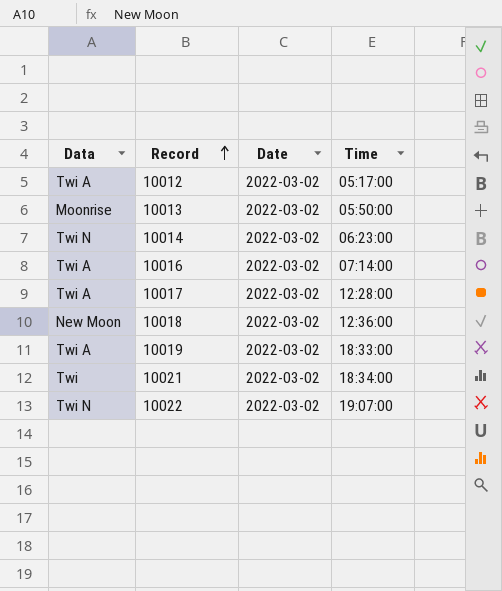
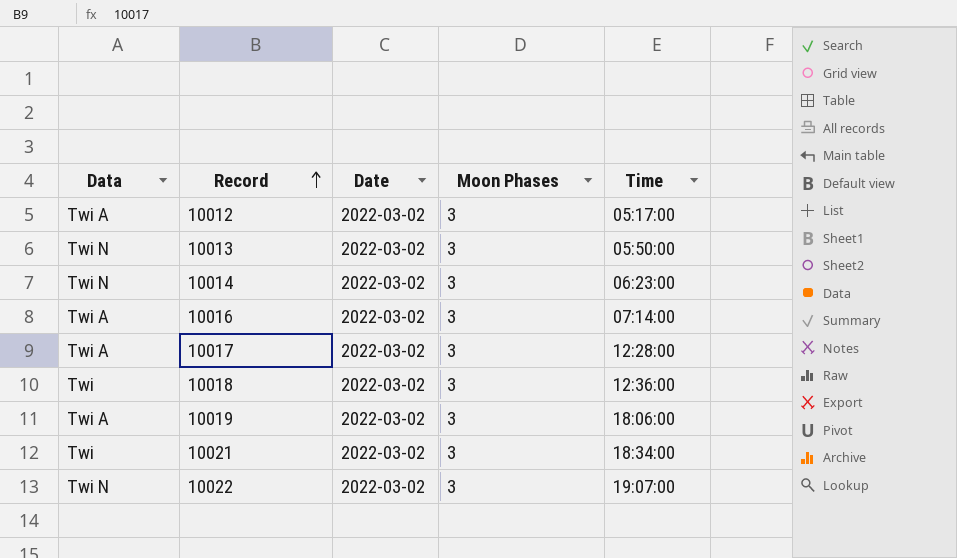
column Moon Phases | position: none -> 4
10013 | Data: Moonrise -> Twi N
10018 | Data: New Moon -> Twi
10019 | Time: 18:33:00 -> 18:06:00

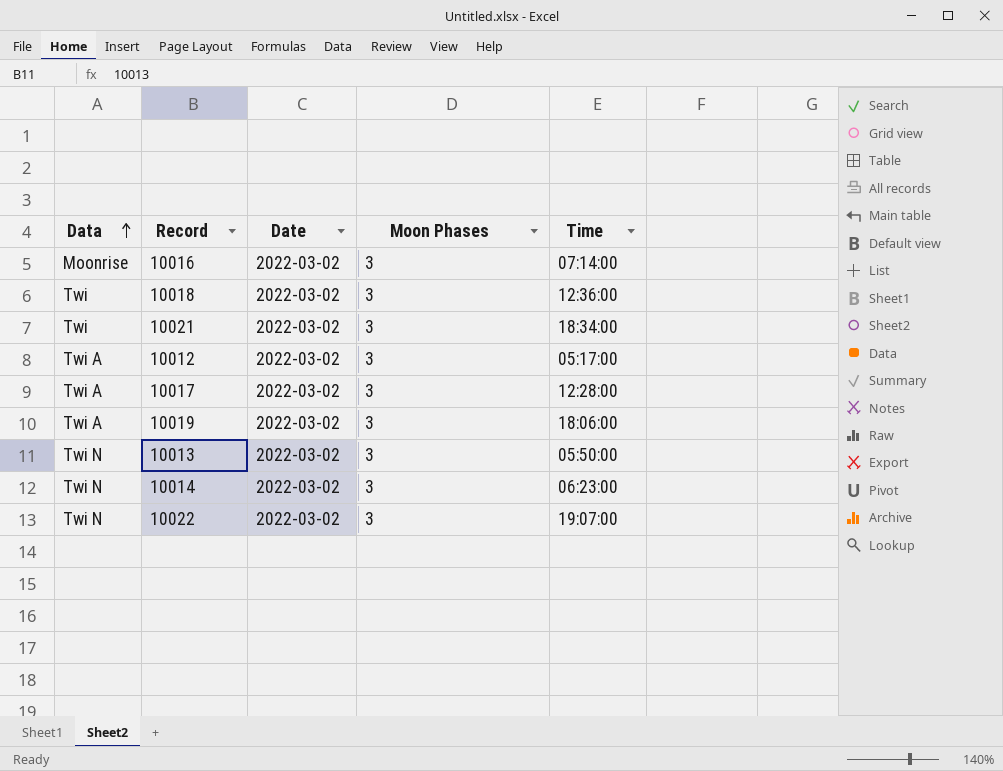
row order: Record ascending -> Data ascending
10016 | Data: Twi A -> Moonrise

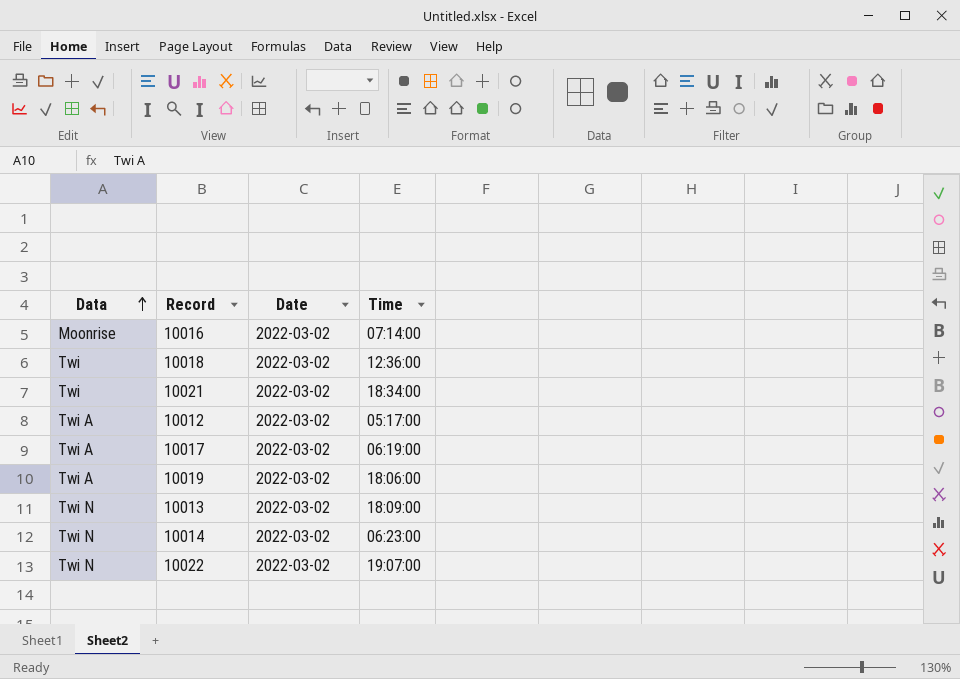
column Moon Phases | position: 4 -> none
10017 | Time: 12:28:00 -> 06:19:00
10013 | Time: 05:50:00 -> 18:09:00

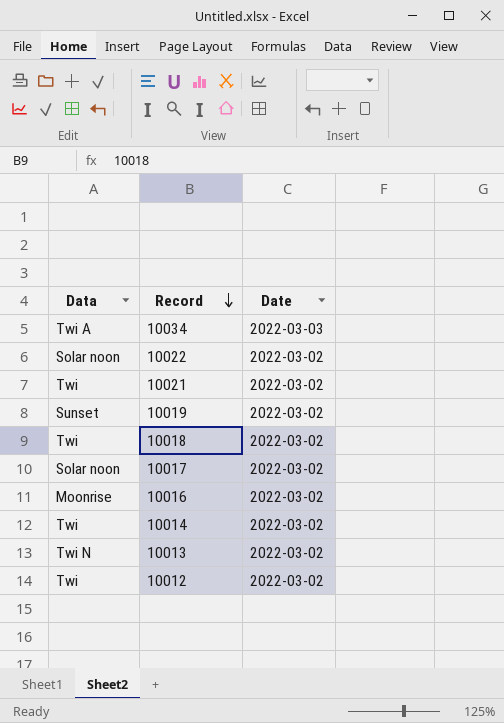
row order: Data ascending -> Record descending
column Time | position: 4 -> none
row 10034: none -> Twi A | 2022-03-03
10022 | Data: Twi N -> Solar noon
10019 | Data: Twi A -> Sunset
10017 | Data: Twi A -> Solar noon
10014 | Data: Twi N -> Twi
10012 | Data: Twi A -> Twi

